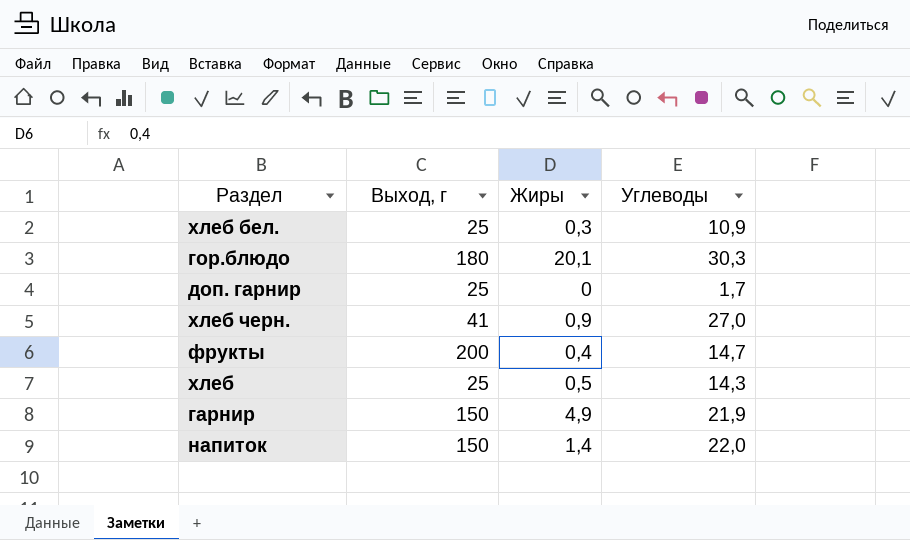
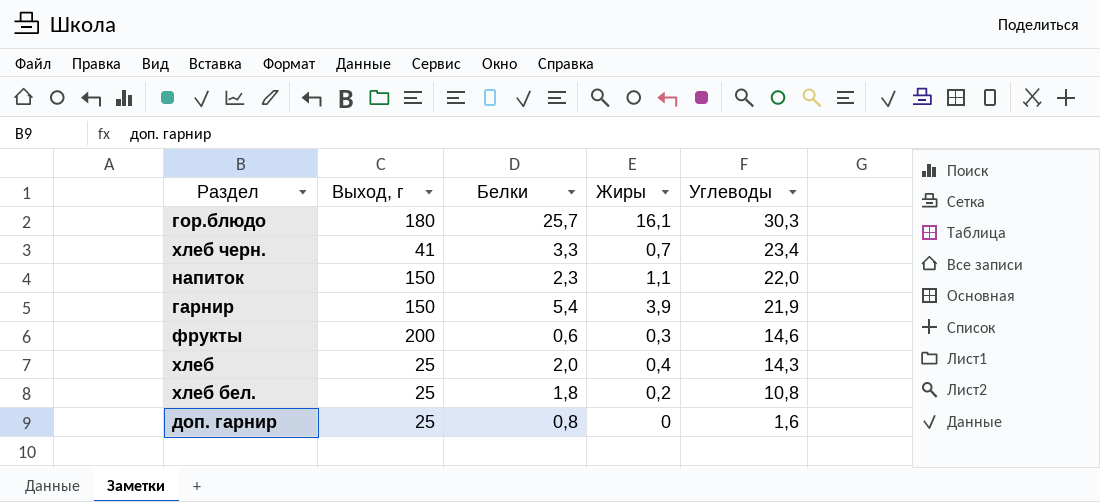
row order: none -> Углеводы descending
column Белки | position: none -> 3
гор.блюдо | Жиры: 20,1 -> 16,1
хлеб черн. | Жиры: 0,9 -> 0,7
хлеб черн. | Углеводы: 27,0 -> 23,4
напиток | Жиры: 1,4 -> 1,1
гарнир | Жиры: 4,9 -> 3,9
фрукты | Жиры: 0,4 -> 0,3
фрукты | Углеводы: 14,7 -> 14,6
хлеб | Жиры: 0,5 -> 0,4
хлеб бел. | Жиры: 0,3 -> 0,2
хлеб бел. | Углеводы: 10,9 -> 10,8
доп. гарнир | Углеводы: 1,7 -> 1,6

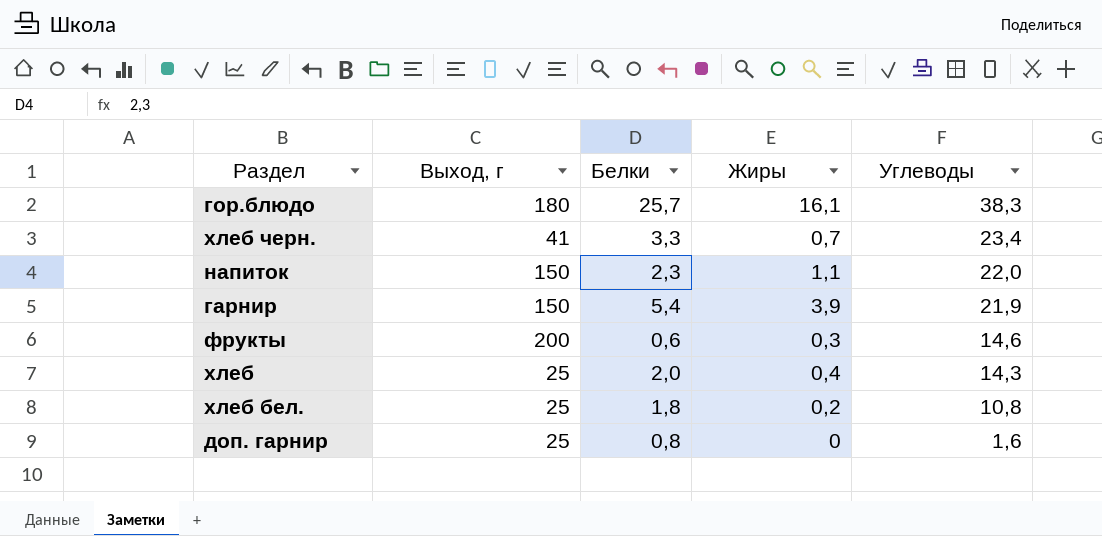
гор.блюдо | Углеводы: 30,3 -> 38,3

